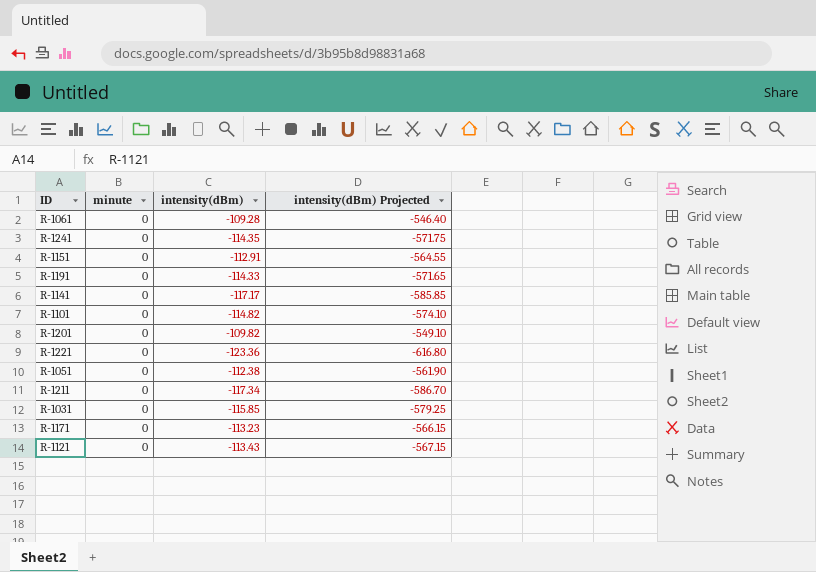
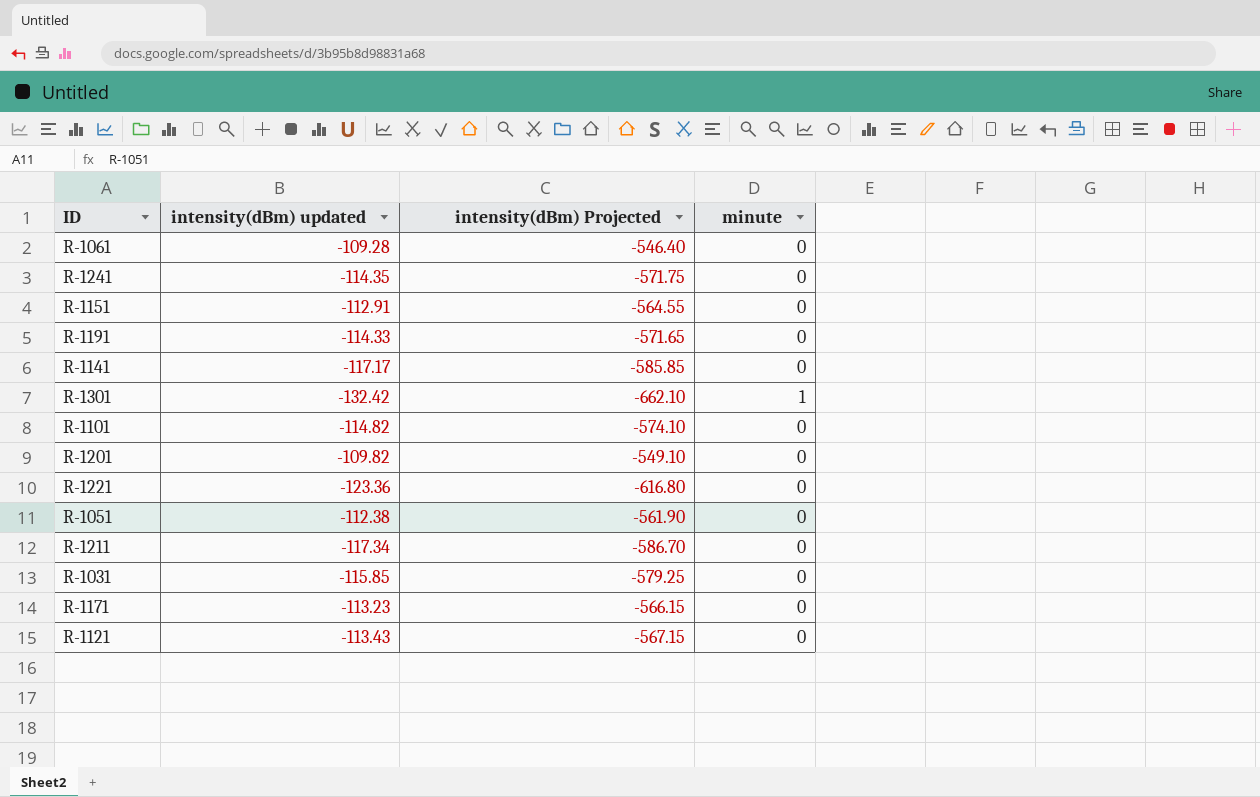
column name: intensity(dBm) -> intensity(dBm) updated
column minute | position: 2 -> 4
row R-1301: none -> -132.42 | -662.10 | 1

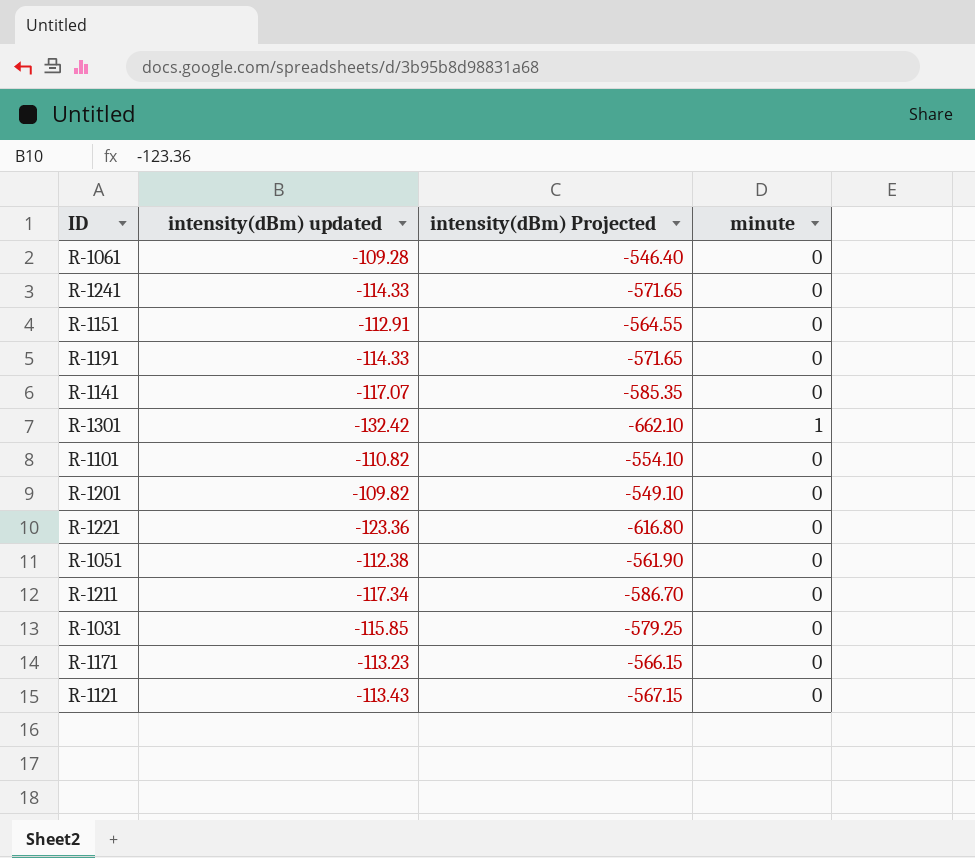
R-1241 | intensity(dBm) updated: -114.35 -> -114.33
R-1241 | intensity(dBm) Projected: -571.75 -> -571.65
R-1141 | intensity(dBm) updated: -117.17 -> -117.07
R-1141 | intensity(dBm) Projected: -585.85 -> -585.35
R-1101 | intensity(dBm) updated: -114.82 -> -110.82
R-1101 | intensity(dBm) Projected: -574.10 -> -554.10

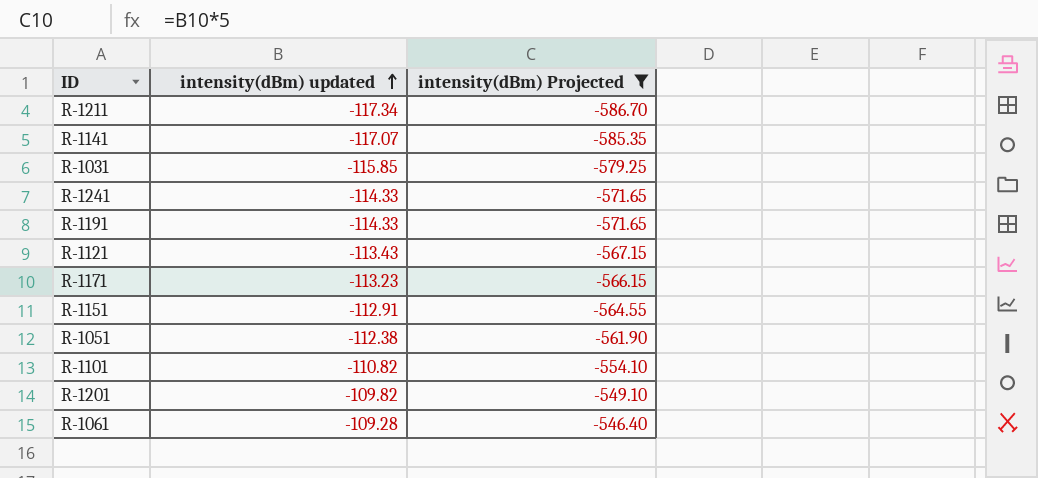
filter: none -> intensity(dBm) Projected >= -586.70
row order: none -> intensity(dBm) updated ascending
column minute | position: 4 -> none

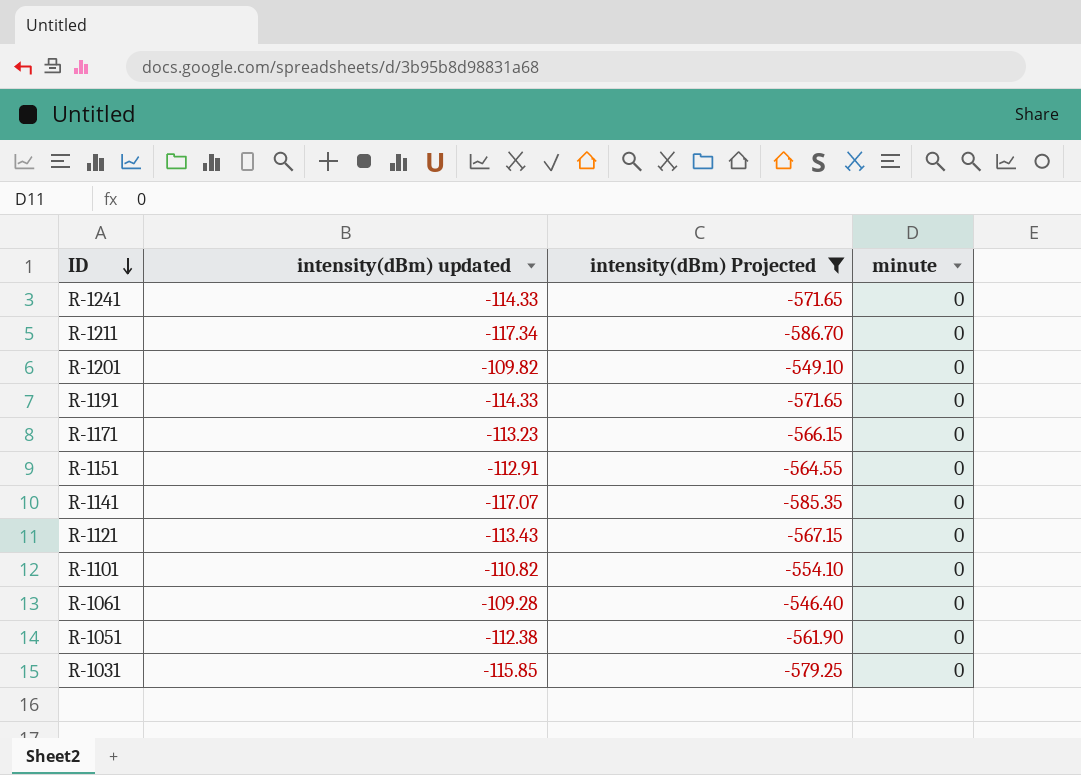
row order: intensity(dBm) updated ascending -> ID descending
column minute | position: none -> 4

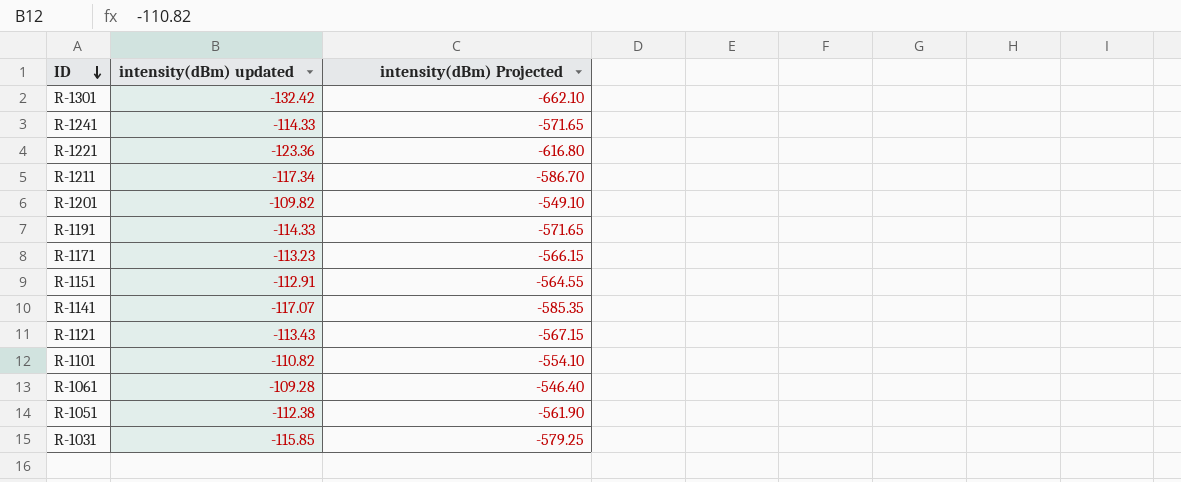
filter: intensity(dBm) Projected >= -586.70 -> none
column minute | position: 4 -> none

